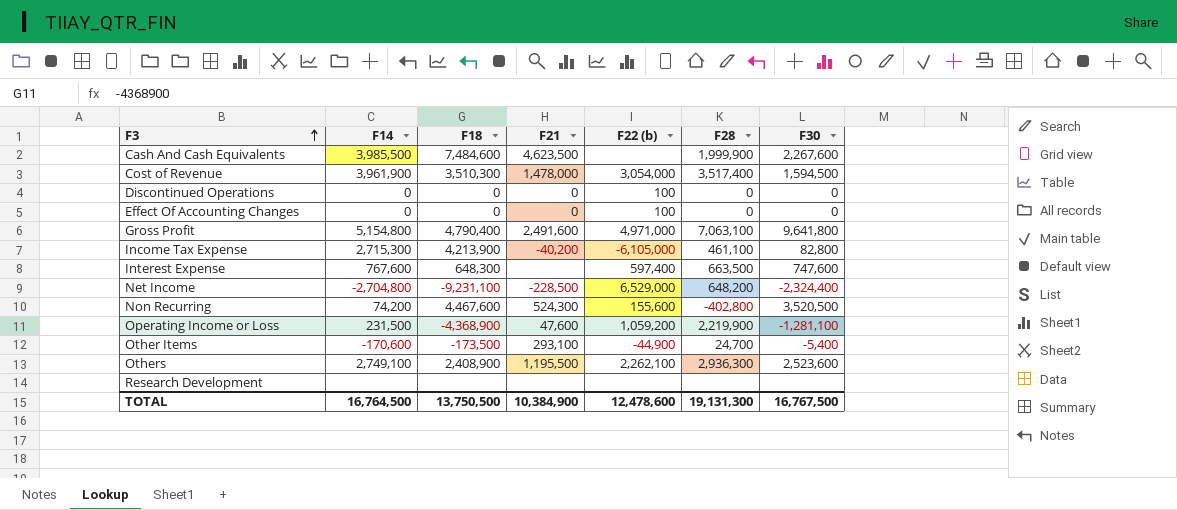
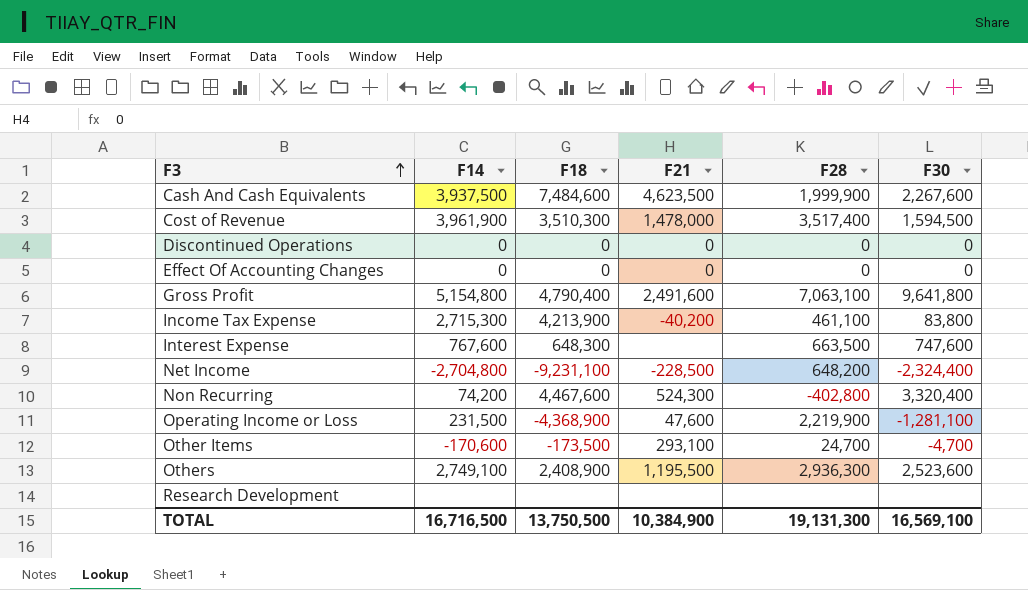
column F22 (b) | position: 5 -> none
Cash And Cash Equivalents | F14: 3,985,500 -> 3,937,500
Income Tax Expense | F30: 82,800 -> 83,800
Non Recurring | F30: 3,520,500 -> 3,320,400
Other Items | F30: -5,400 -> -4,700
TOTAL | F14: 16,764,500 -> 16,716,500
TOTAL | F30: 16,767,500 -> 16,569,100

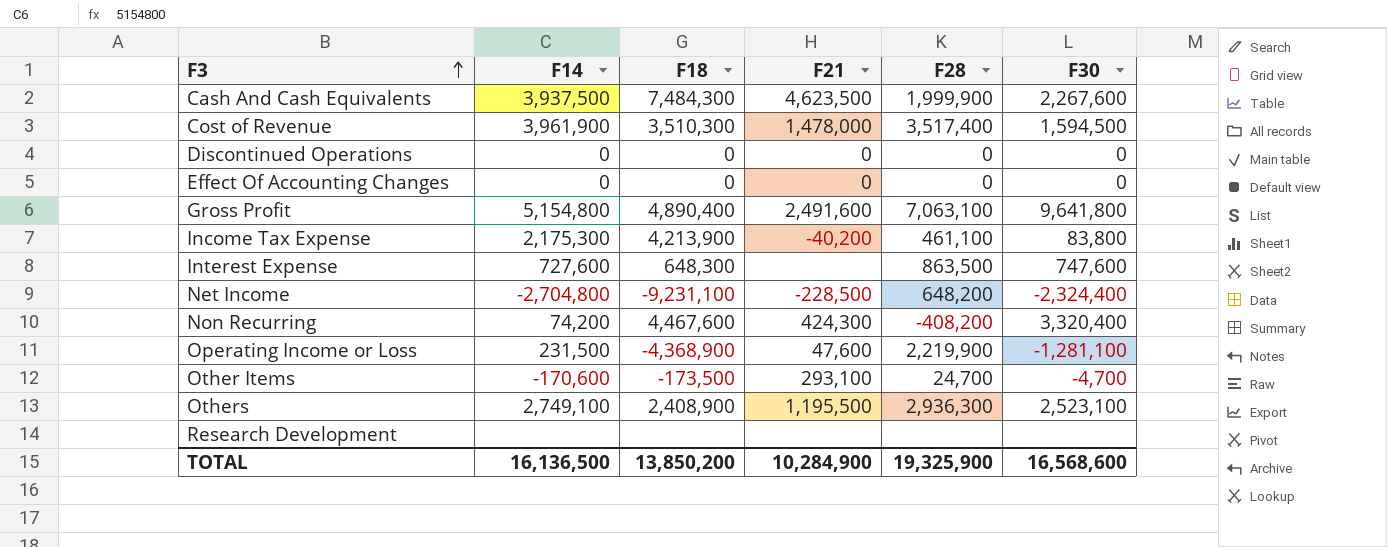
Cash And Cash Equivalents | F18: 7,484,600 -> 7,484,300
Gross Profit | F18: 4,790,400 -> 4,890,400
Income Tax Expense | F14: 2,715,300 -> 2,175,300
Interest Expense | F14: 767,600 -> 727,600
Interest Expense | F28: 663,500 -> 863,500
Non Recurring | F21: 524,300 -> 424,300
Non Recurring | F28: -402,800 -> -408,200
Others | F30: 2,523,600 -> 2,523,100
TOTAL | F14: 16,716,500 -> 16,136,500
TOTAL | F18: 13,750,500 -> 13,850,200
TOTAL | F21: 10,384,900 -> 10,284,900
TOTAL | F28: 19,131,300 -> 19,325,900
TOTAL | F30: 16,569,100 -> 16,568,600

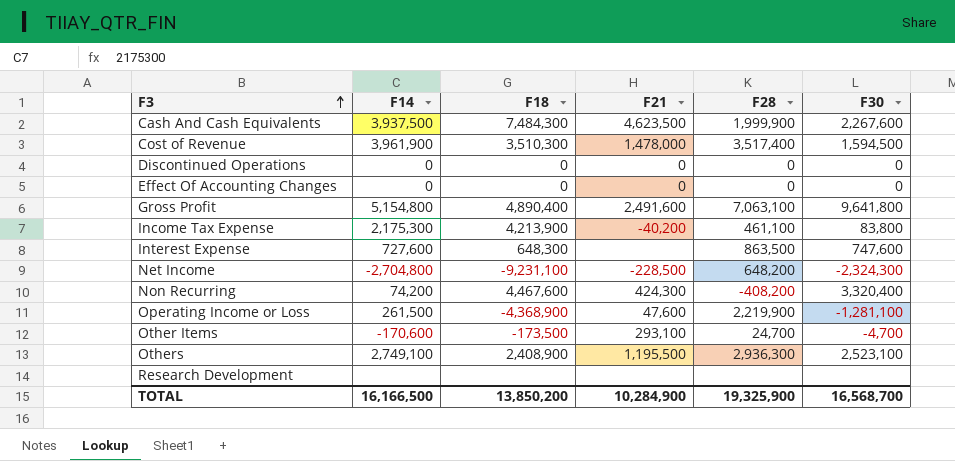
Net Income | F30: -2,324,400 -> -2,324,300
Operating Income or Loss | F14: 231,500 -> 261,500
TOTAL | F14: 16,136,500 -> 16,166,500
TOTAL | F30: 16,568,600 -> 16,568,700

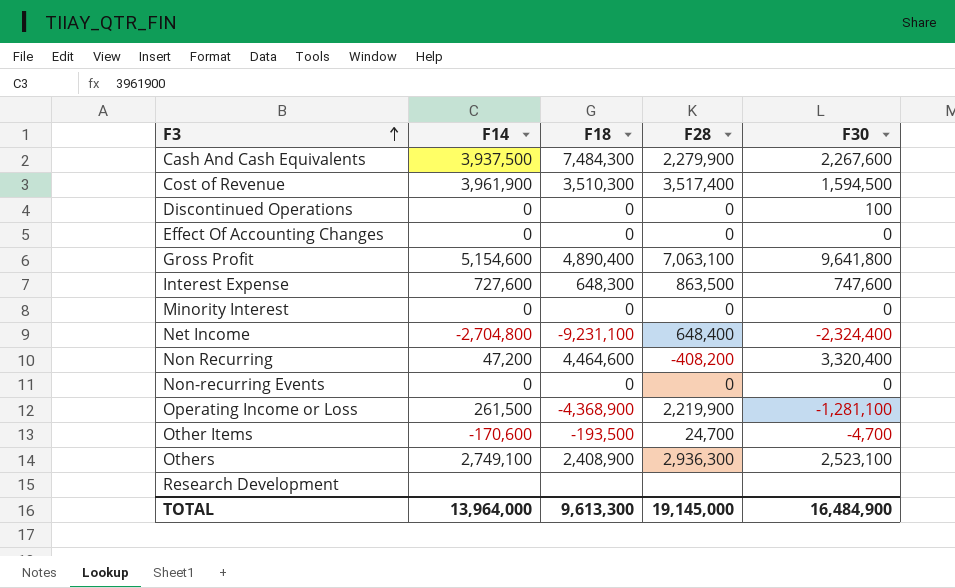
column F21 | position: 4 -> none
row Income Tax Expense: 2,175,300 | 4,213,900 | -40,200 | 461,100 | 83,800 -> none
Cash And Cash Equivalents | F28: 1,999,900 -> 2,279,900
Discontinued Operations | F30: 0 -> 100
Gross Profit | F14: 5,154,800 -> 5,154,600
row Minority Interest: none -> 0 | 0 | 0 | 0
Net Income | F28: 648,200 -> 648,400
Net Income | F30: -2,324,300 -> -2,324,400
Non Recurring | F14: 74,200 -> 47,200
Non Recurring | F18: 4,467,600 -> 4,464,600
row Non-recurring Events: none -> 0 | 0 | 0 | 0
Other Items | F18: -173,500 -> -193,500
TOTAL | F14: 16,166,500 -> 13,964,000
TOTAL | F18: 13,850,200 -> 9,613,300
TOTAL | F28: 19,325,900 -> 19,145,000
TOTAL | F30: 16,568,700 -> 16,484,900

